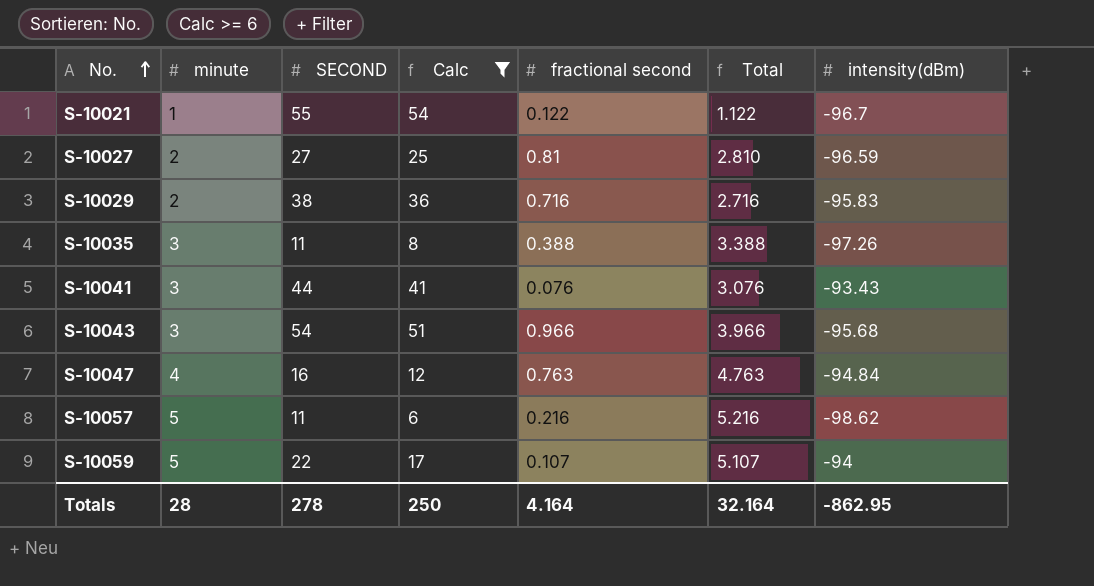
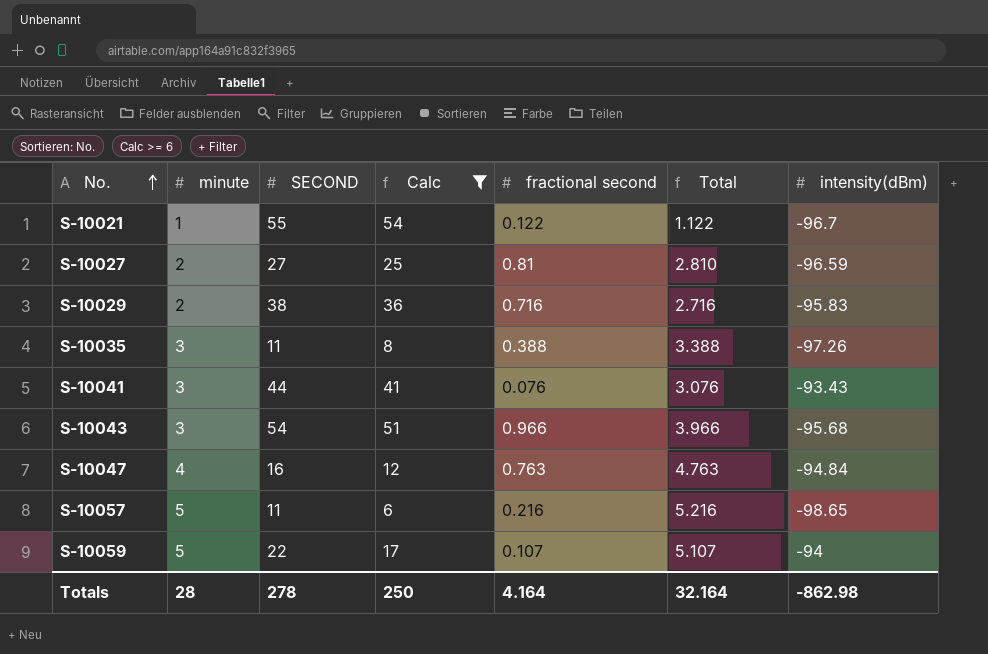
S-10057 | intensity(dBm): -98.62 -> -98.65
Totals | intensity(dBm): -862.95 -> -862.98

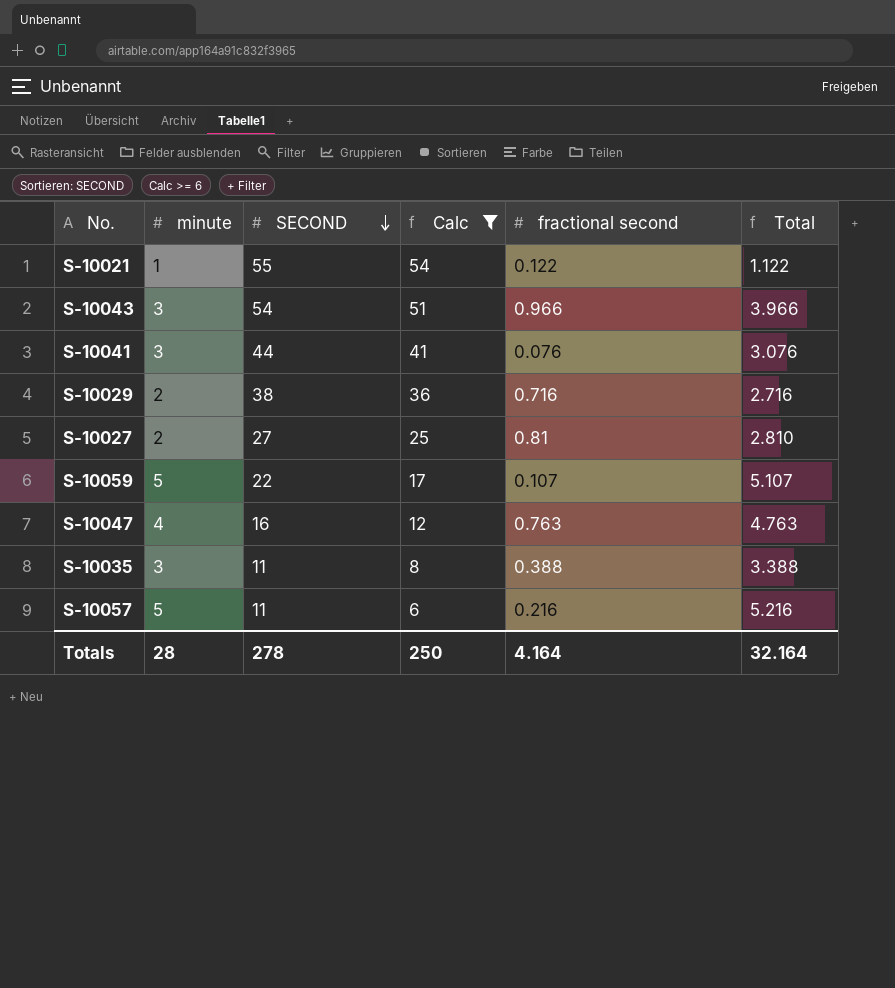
row order: No. ascending -> SECOND descending
column intensity(dBm) | position: 7 -> none

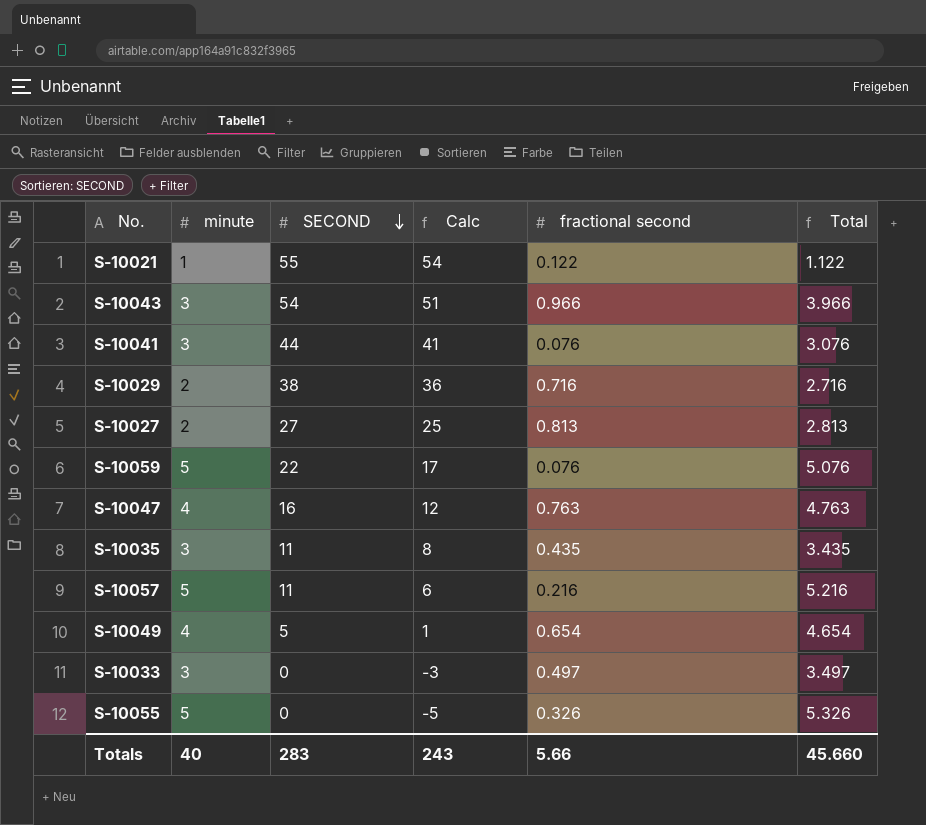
filter: Calc >= 6 -> none
S-10027 | fractional second: 0.81 -> 0.813
S-10027 | Total: 2.810 -> 2.813
S-10059 | fractional second: 0.107 -> 0.076
S-10059 | Total: 5.107 -> 5.076
S-10035 | fractional second: 0.388 -> 0.435
S-10035 | Total: 3.388 -> 3.435
Totals | minute: 28 -> 40
Totals | SECOND: 278 -> 283
Totals | Calc: 250 -> 243
Totals | fractional second: 4.164 -> 5.66
Totals | Total: 32.164 -> 45.660

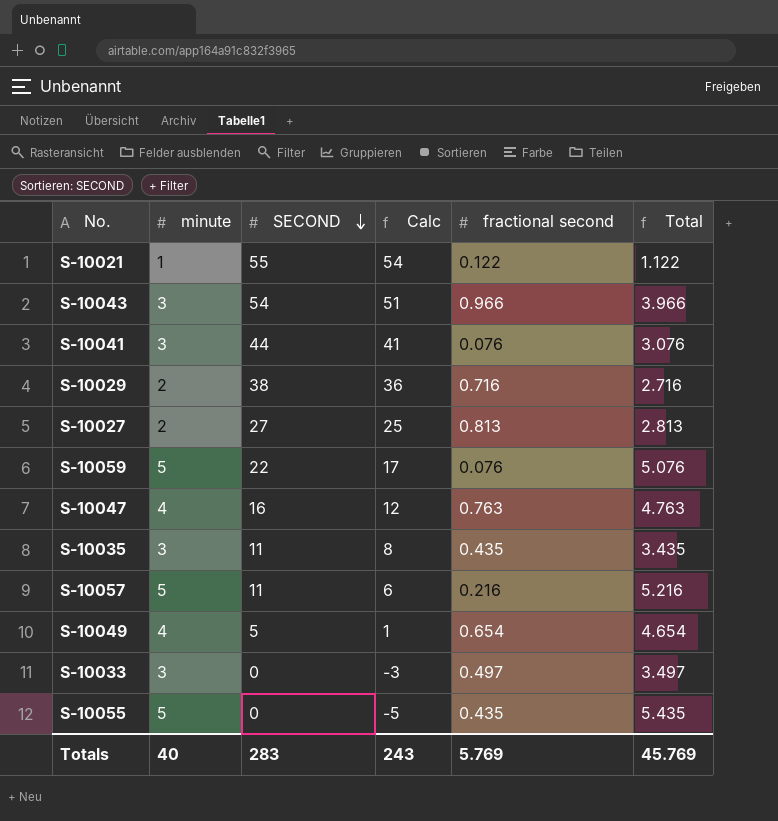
S-10055 | fractional second: 0.326 -> 0.435
S-10055 | Total: 5.326 -> 5.435
Totals | fractional second: 5.66 -> 5.769
Totals | Total: 45.660 -> 45.769

